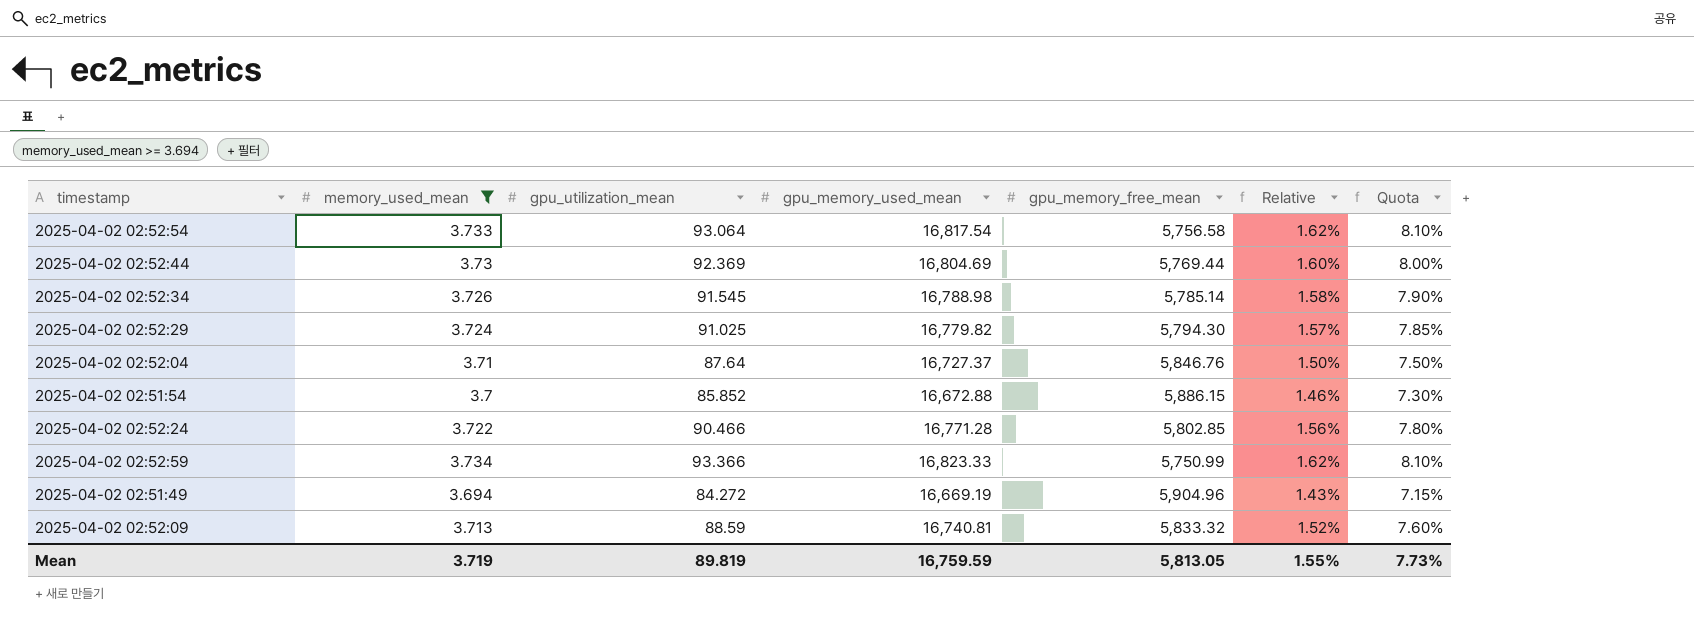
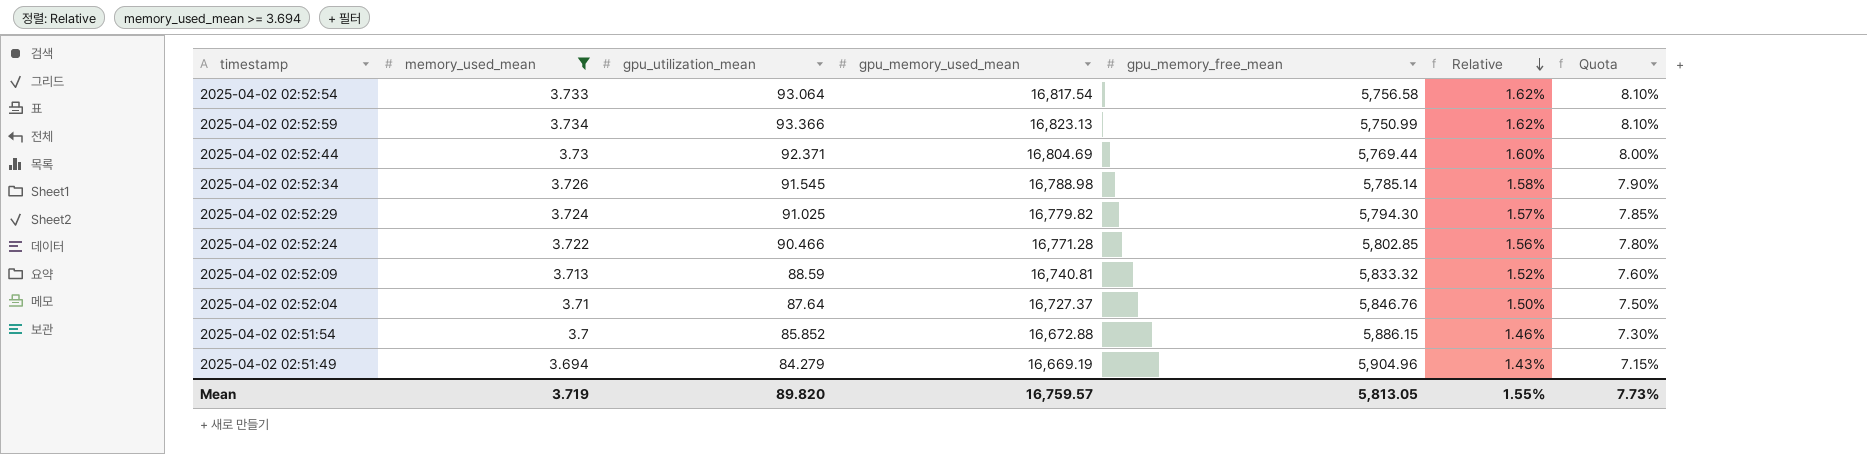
row order: none -> Relative descending
2025-04-02 02:52:59 | gpu_memory_used_mean: 16,823.33 -> 16,823.13
2025-04-02 02:52:44 | gpu_utilization_mean: 92.369 -> 92.371
2025-04-02 02:51:49 | gpu_utilization_mean: 84.272 -> 84.279
Mean | gpu_utilization_mean: 89.819 -> 89.820
Mean | gpu_memory_used_mean: 16,759.59 -> 16,759.57

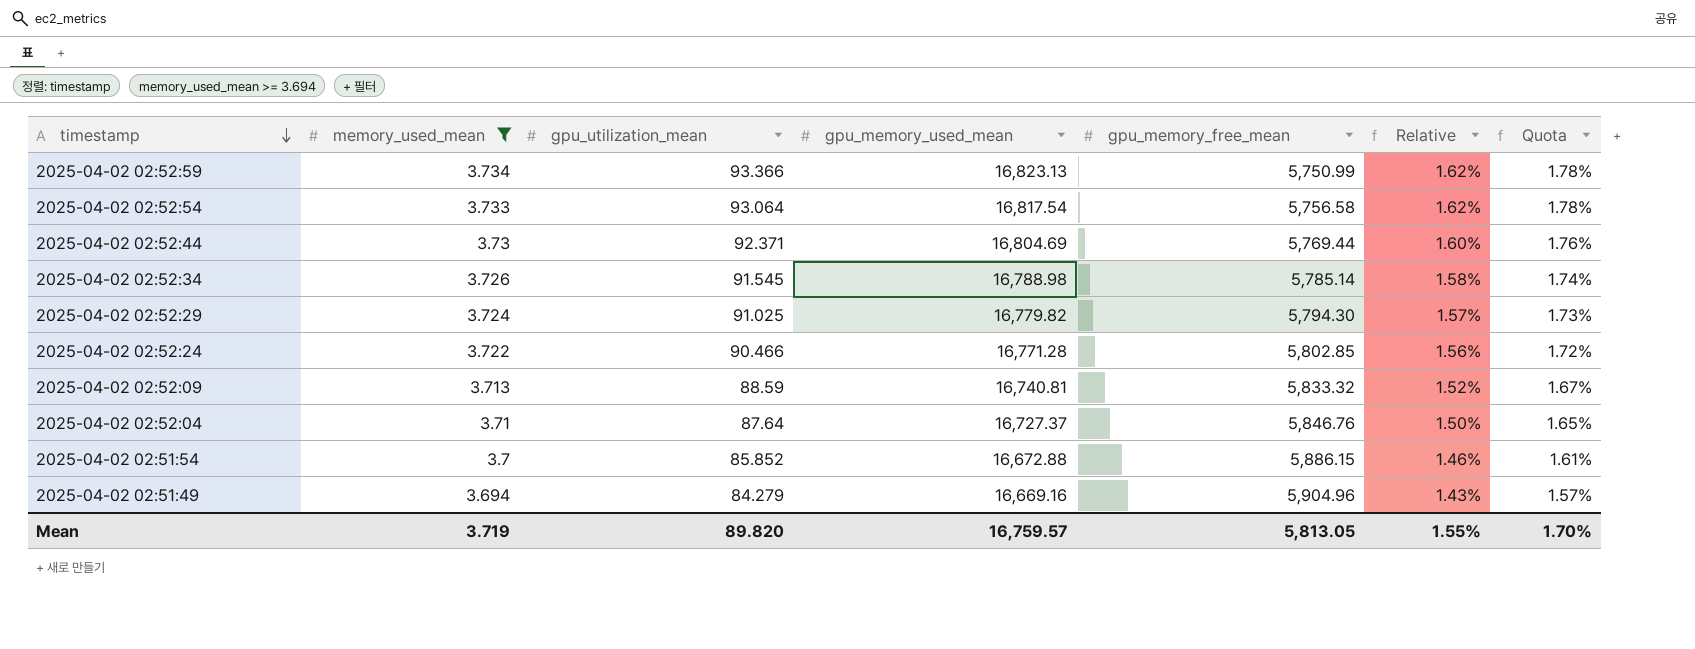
row order: Relative descending -> timestamp descending
column Quota | formula: [Relative] * 5 -> [Relative] * 1.1
2025-04-02 02:51:49 | gpu_memory_used_mean: 16,669.19 -> 16,669.16
Mean | Quota: 7.73% -> 1.70%

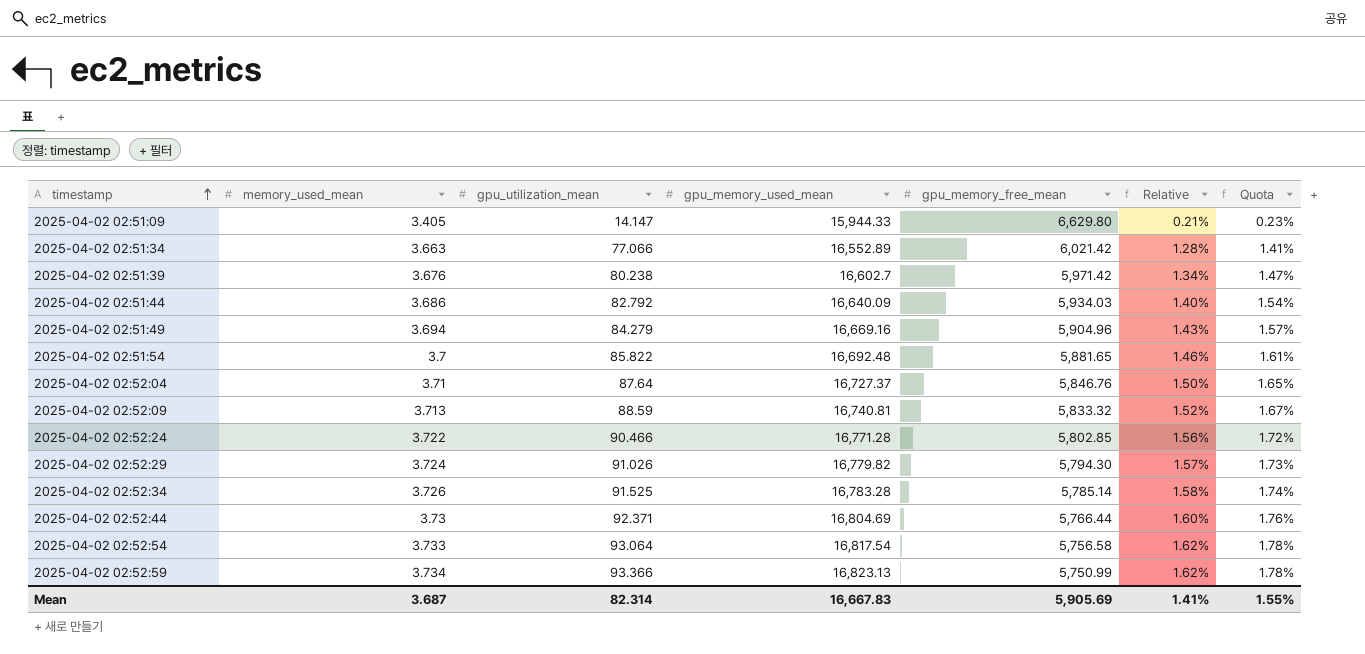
filter: memory_used_mean >= 3.694 -> none
row order: timestamp descending -> timestamp ascending
2025-04-02 02:51:54 | gpu_utilization_mean: 85.852 -> 85.822
2025-04-02 02:51:54 | gpu_memory_used_mean: 16,672.88 -> 16,692.48
2025-04-02 02:51:54 | gpu_memory_free_mean: 5,886.15 -> 5,881.65
2025-04-02 02:52:29 | gpu_utilization_mean: 91.025 -> 91.026
2025-04-02 02:52:34 | gpu_utilization_mean: 91.545 -> 91.525
2025-04-02 02:52:34 | gpu_memory_used_mean: 16,788.98 -> 16,783.28
2025-04-02 02:52:44 | gpu_memory_free_mean: 5,769.44 -> 5,766.44
Mean | memory_used_mean: 3.719 -> 3.687
Mean | gpu_utilization_mean: 89.820 -> 82.314
Mean | gpu_memory_used_mean: 16,759.57 -> 16,667.83
Mean | gpu_memory_free_mean: 5,813.05 -> 5,905.69
Mean | Relative: 1.55% -> 1.41%
Mean | Quota: 1.70% -> 1.55%

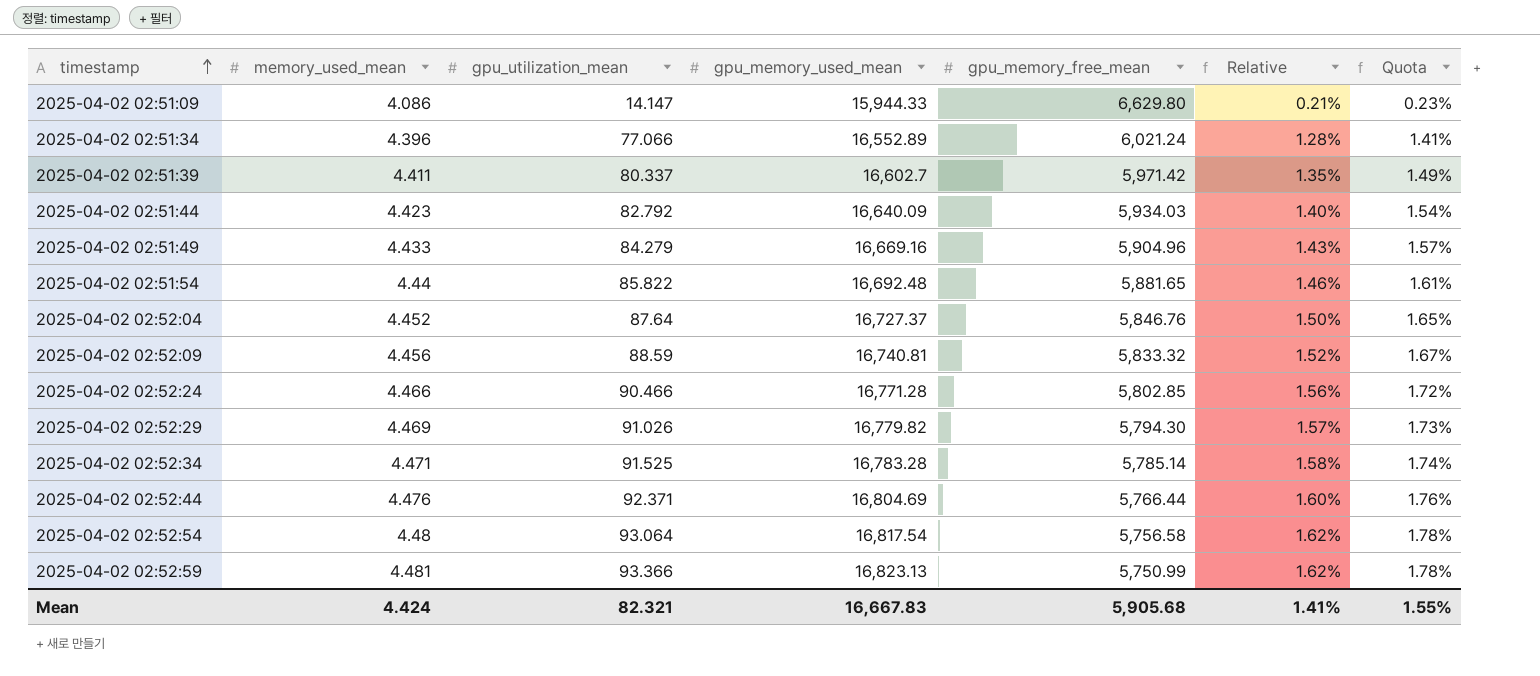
2025-04-02 02:51:09 | memory_used_mean: 3.405 -> 4.086
2025-04-02 02:51:34 | memory_used_mean: 3.663 -> 4.396
2025-04-02 02:51:34 | gpu_memory_free_mean: 6,021.42 -> 6,021.24
2025-04-02 02:51:39 | memory_used_mean: 3.676 -> 4.411
2025-04-02 02:51:39 | gpu_utilization_mean: 80.238 -> 80.337
2025-04-02 02:51:39 | Relative: 1.34% -> 1.35%
2025-04-02 02:51:39 | Quota: 1.47% -> 1.49%
2025-04-02 02:51:44 | memory_used_mean: 3.686 -> 4.423
2025-04-02 02:51:49 | memory_used_mean: 3.694 -> 4.433
2025-04-02 02:51:54 | memory_used_mean: 3.7 -> 4.44
2025-04-02 02:52:04 | memory_used_mean: 3.71 -> 4.452
2025-04-02 02:52:09 | memory_used_mean: 3.713 -> 4.456
2025-04-02 02:52:24 | memory_used_mean: 3.722 -> 4.466
2025-04-02 02:52:29 | memory_used_mean: 3.724 -> 4.469
2025-04-02 02:52:34 | memory_used_mean: 3.726 -> 4.471
2025-04-02 02:52:44 | memory_used_mean: 3.73 -> 4.476
2025-04-02 02:52:54 | memory_used_mean: 3.733 -> 4.48
2025-04-02 02:52:59 | memory_used_mean: 3.734 -> 4.481
Mean | memory_used_mean: 3.687 -> 4.424
Mean | gpu_utilization_mean: 82.314 -> 82.321
Mean | gpu_memory_free_mean: 5,905.69 -> 5,905.68

